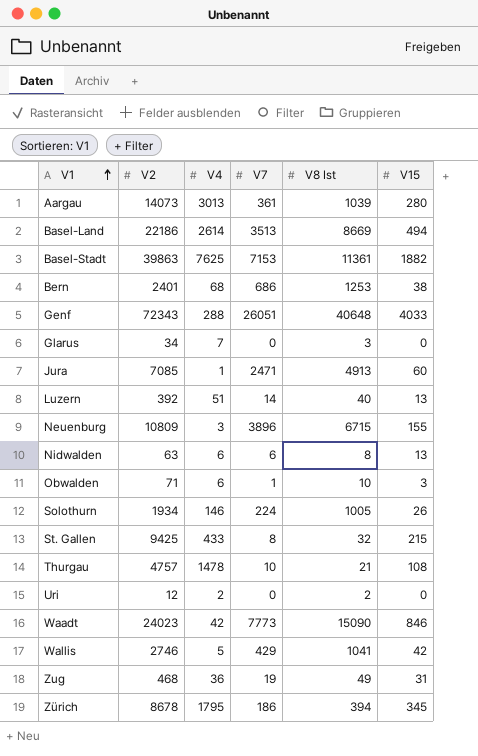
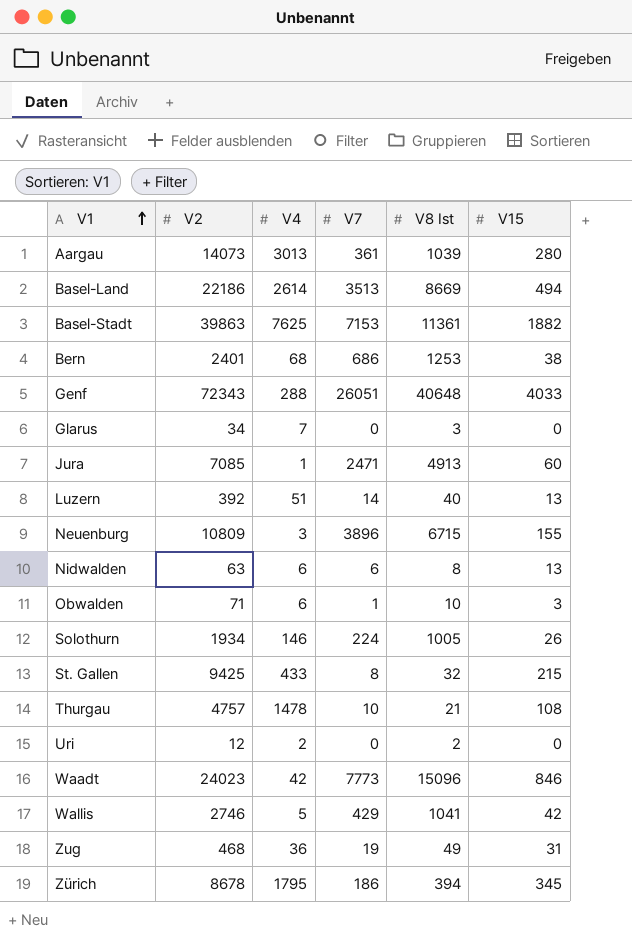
Waadt | V8 Ist: 15090 -> 15096

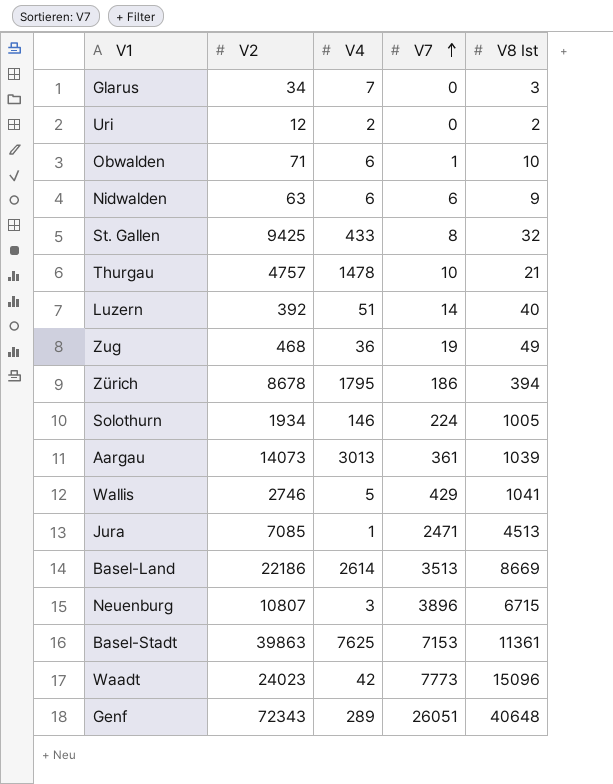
row order: V1 ascending -> V7 ascending
column V15 | position: 6 -> none
row Bern: 2401 | 68 | 686 | 1253 | 38 -> none
Nidwalden | V8 Ist: 8 -> 9
Jura | V8 Ist: 4913 -> 4513
Neuenburg | V2: 10809 -> 10807
Genf | V4: 288 -> 289

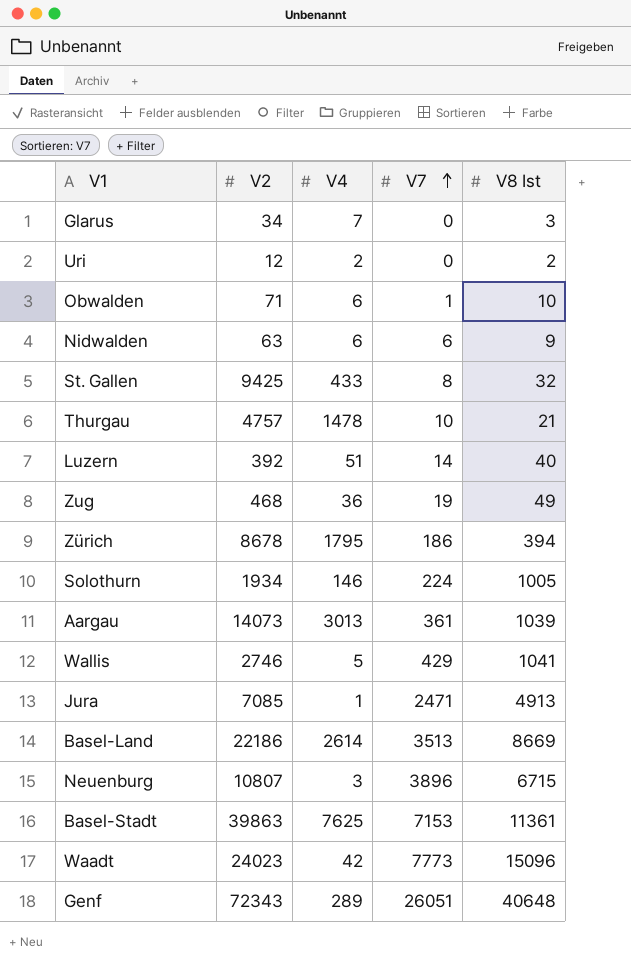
Jura | V8 Ist: 4513 -> 4913

